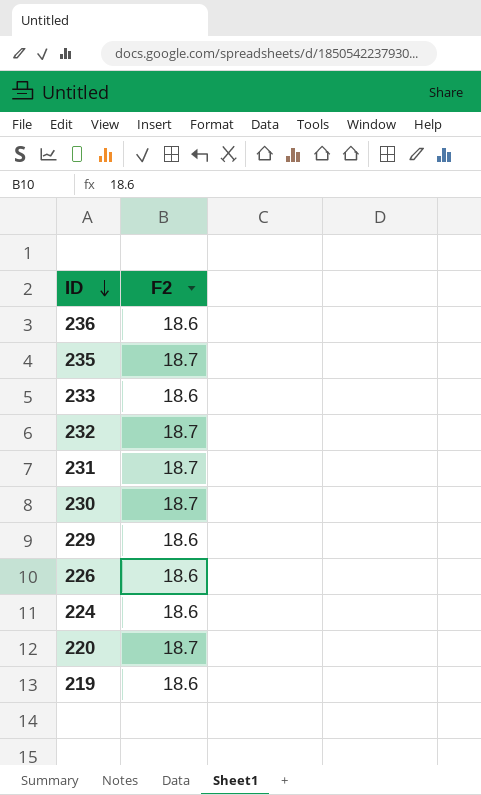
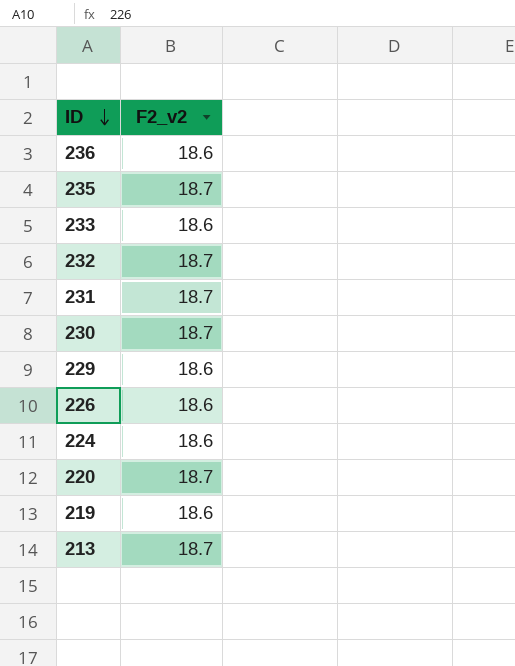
column name: F2 -> F2_v2
row 213: none -> 18.7

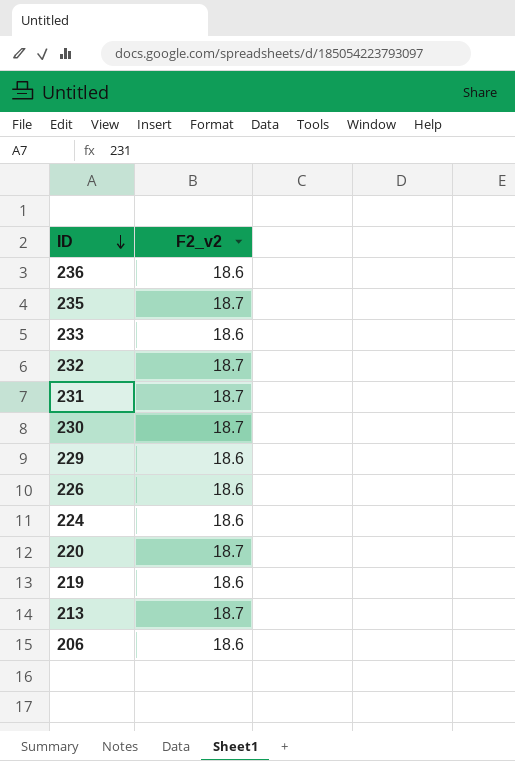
row 206: none -> 18.6

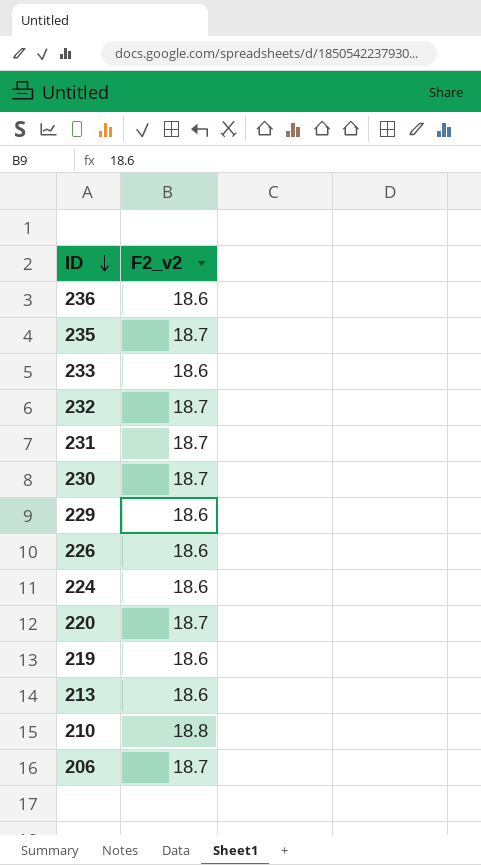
213 | F2_v2: 18.7 -> 18.6
row 210: none -> 18.8
206 | F2_v2: 18.6 -> 18.7

